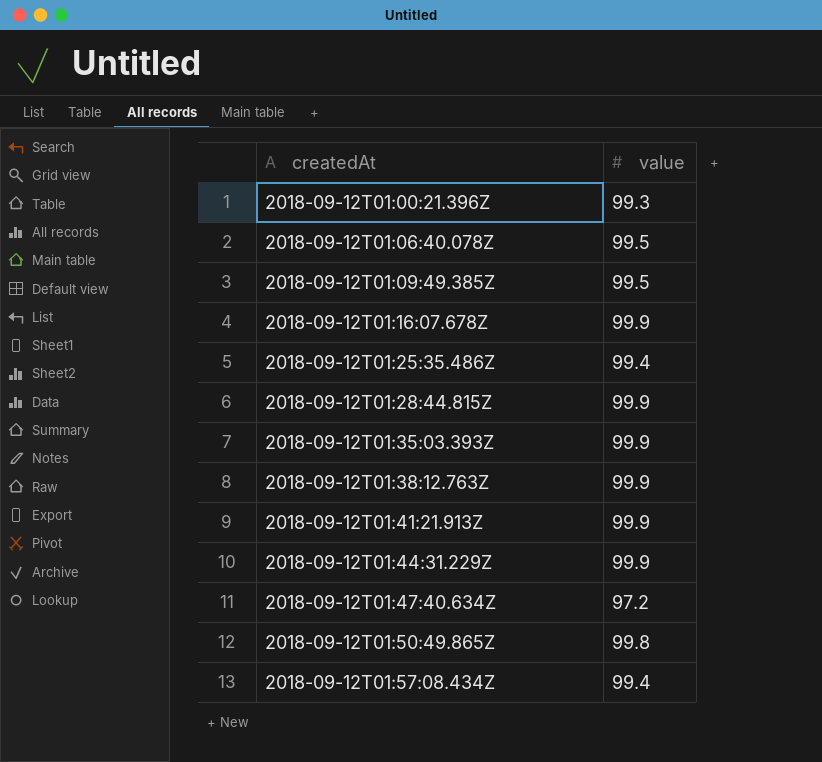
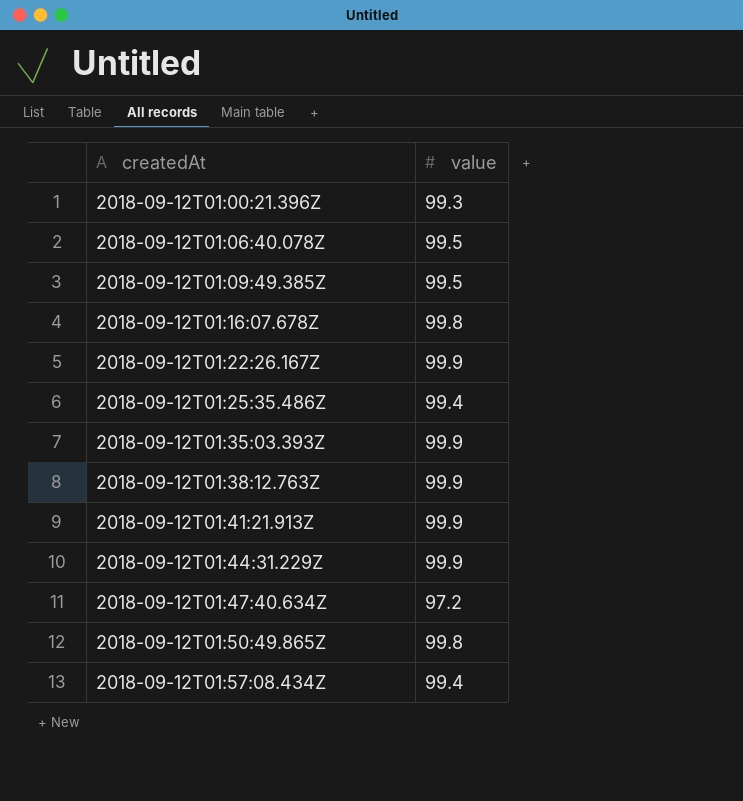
row 2018-09-12T01:28:44.815Z: 99.9 -> none
2018-09-12T01:16:07.678Z | value: 99.9 -> 99.8
row 2018-09-12T01:22:26.167Z: none -> 99.9

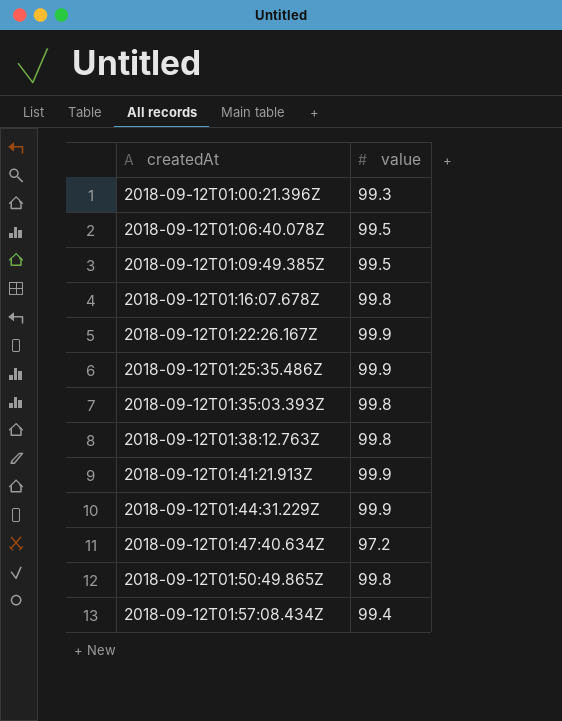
2018-09-12T01:25:35.486Z | value: 99.4 -> 99.9
2018-09-12T01:35:03.393Z | value: 99.9 -> 99.8
2018-09-12T01:38:12.763Z | value: 99.9 -> 99.8

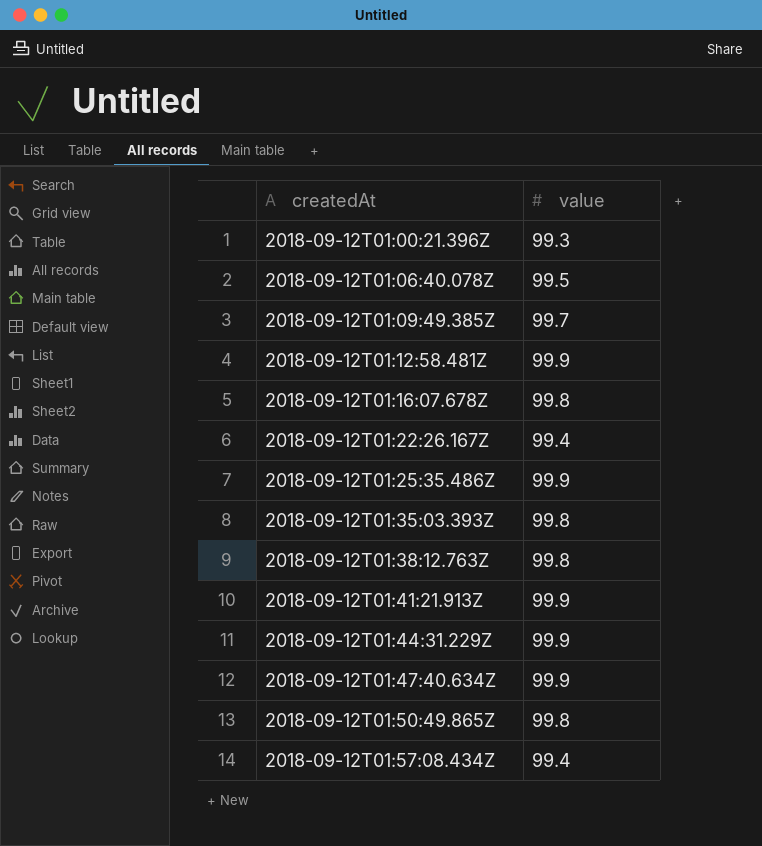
2018-09-12T01:09:49.385Z | value: 99.5 -> 99.7
row 2018-09-12T01:12:58.481Z: none -> 99.9
2018-09-12T01:22:26.167Z | value: 99.9 -> 99.4
2018-09-12T01:47:40.634Z | value: 97.2 -> 99.9

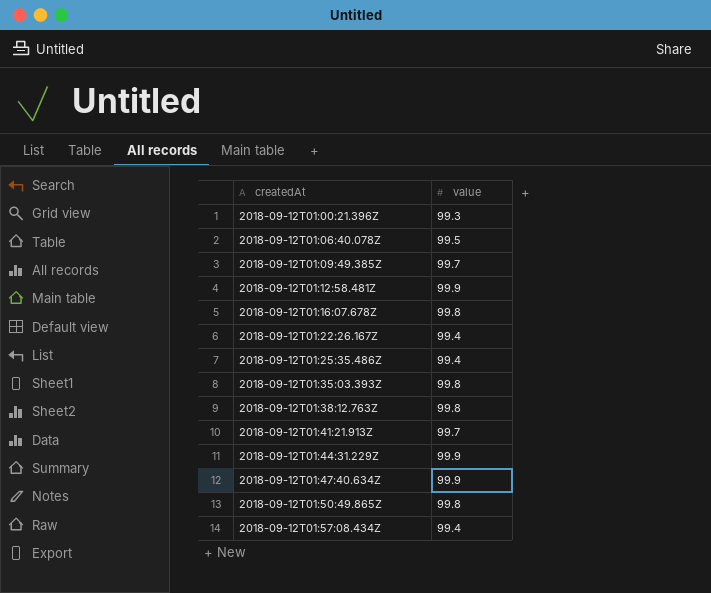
2018-09-12T01:25:35.486Z | value: 99.9 -> 99.4
2018-09-12T01:41:21.913Z | value: 99.9 -> 99.7

